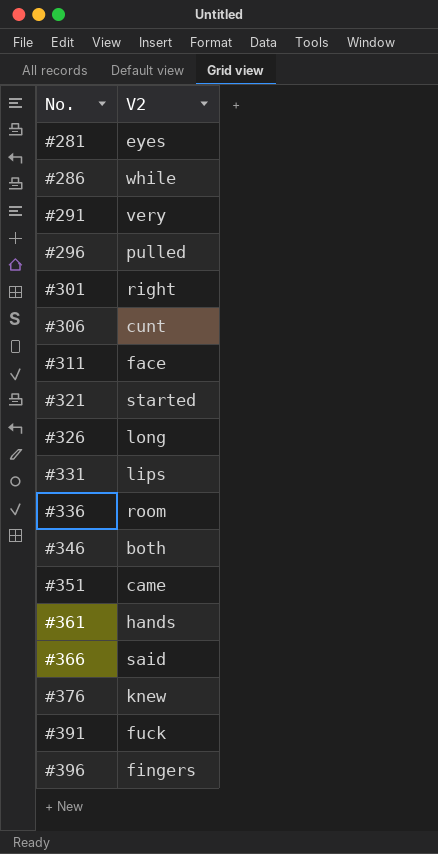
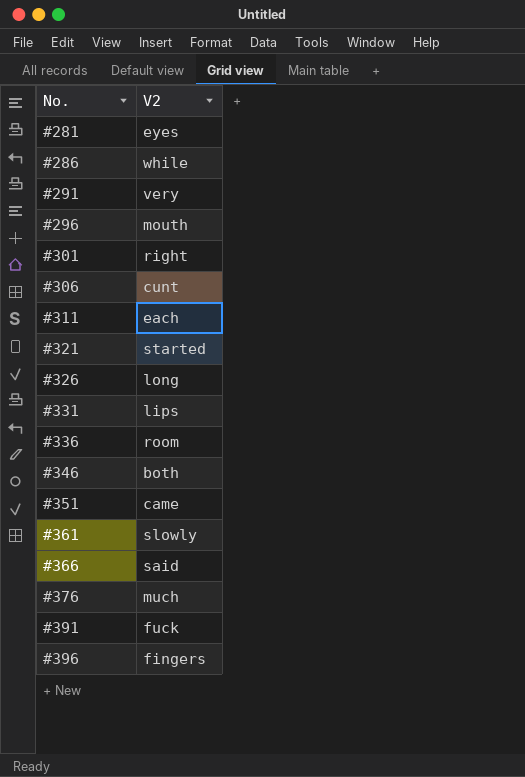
#296 | V2: pulled -> mouth
#311 | V2: face -> each
#361 | V2: hands -> slowly
#376 | V2: knew -> much

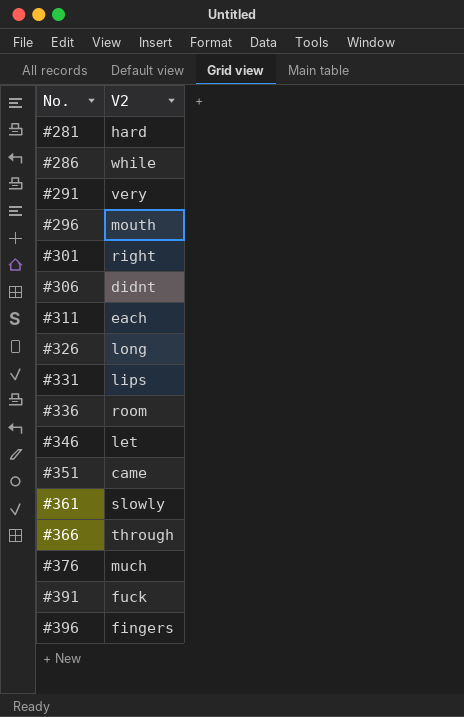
row #321: started -> none
#281 | V2: eyes -> hard
#306 | V2: cunt -> didnt
#346 | V2: both -> let
#366 | V2: said -> through

